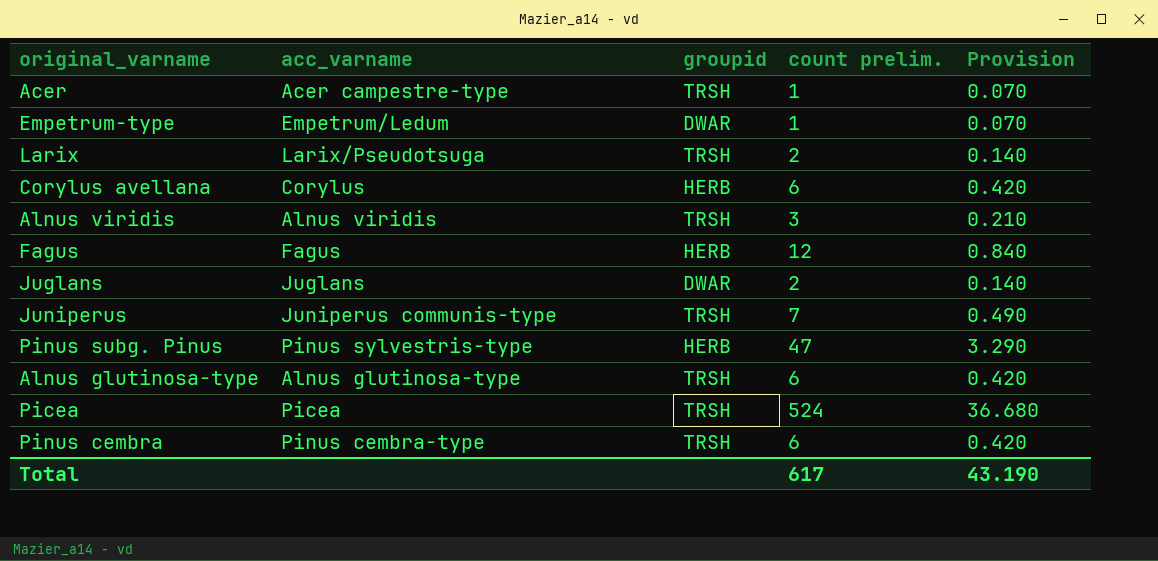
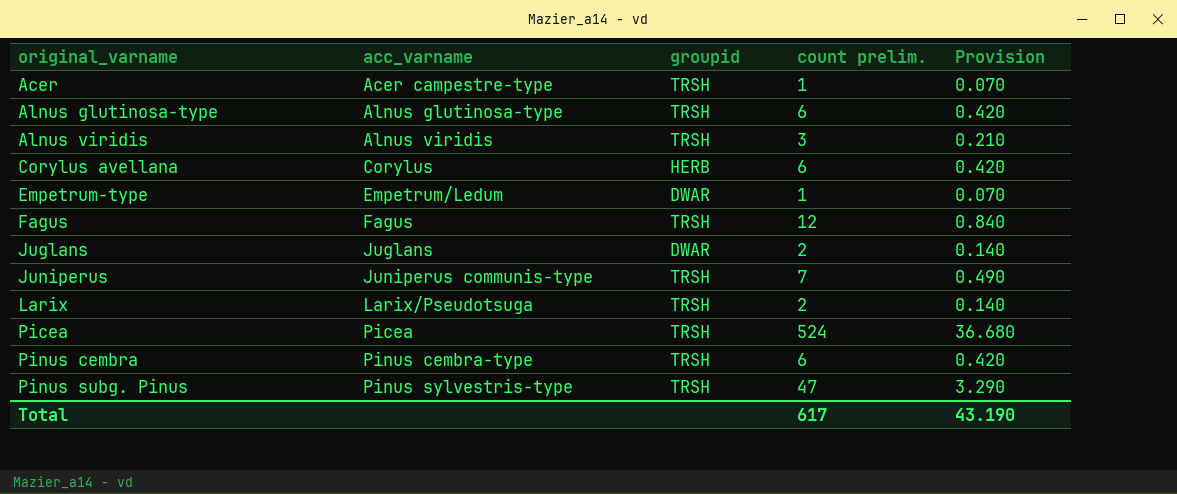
row order: none -> original_varname ascending
Fagus | groupid: HERB -> TRSH
Pinus subg. Pinus | groupid: HERB -> TRSH

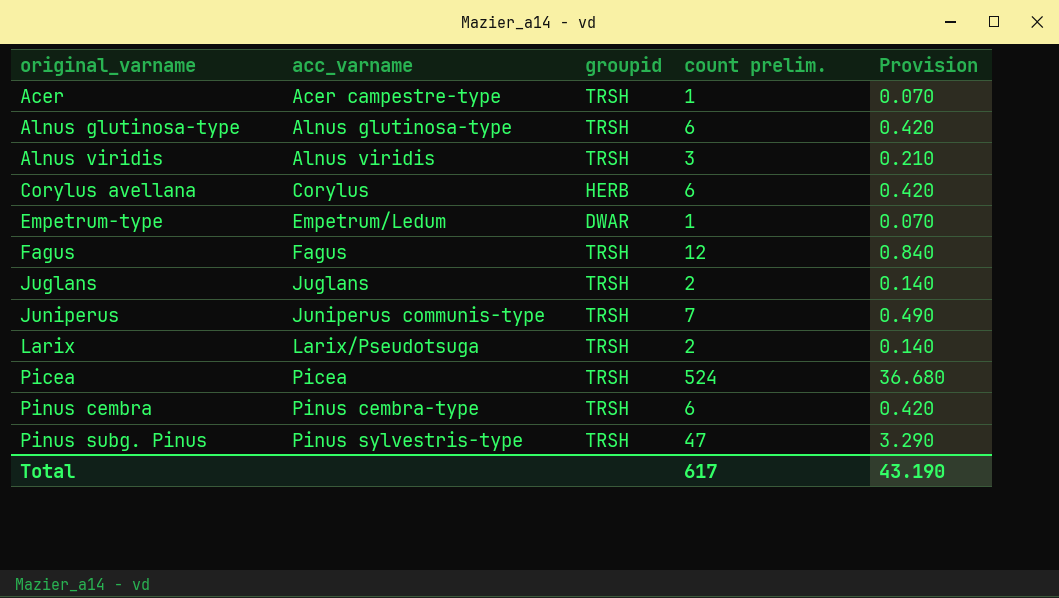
Juglans | groupid: DWAR -> TRSH

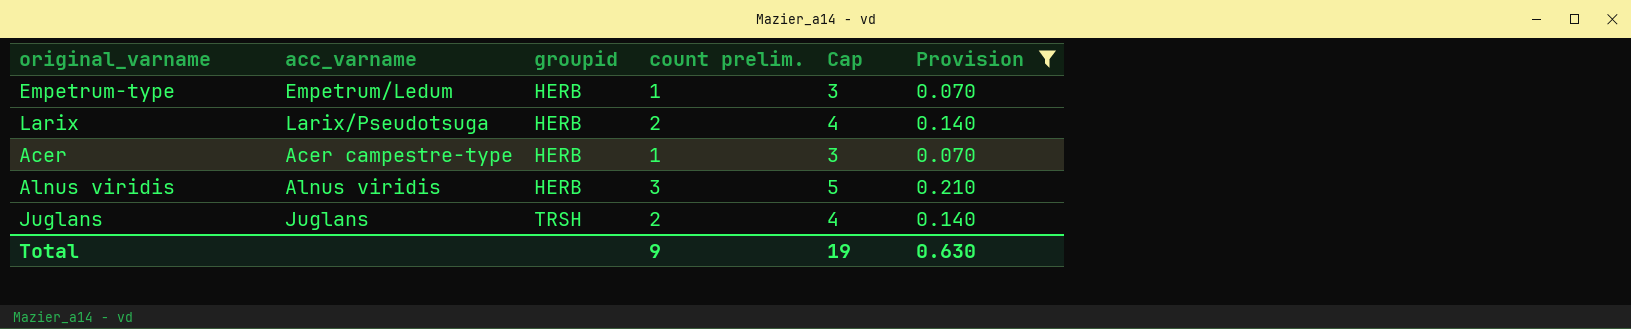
filter: none -> Provision <= 0.210
row order: original_varname ascending -> groupid ascending
column Cap | formula: none -> [count prelim.] + 2
Empetrum-type | groupid: DWAR -> HERB
Larix | groupid: TRSH -> HERB
Acer | groupid: TRSH -> HERB
Alnus viridis | groupid: TRSH -> HERB
Total | count prelim.: 617 -> 9
Total | Provision: 43.190 -> 0.630

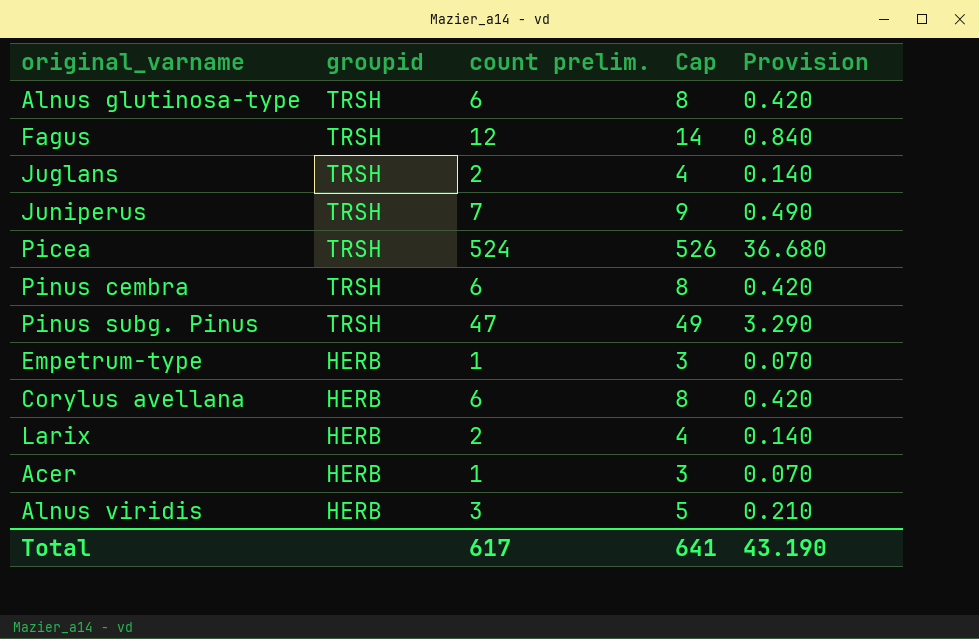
filter: Provision <= 0.210 -> none
row order: groupid ascending -> groupid descending
column acc_varname | position: 2 -> none
Total | count prelim.: 9 -> 617
Total | Cap: 19 -> 641
Total | Provision: 0.630 -> 43.190

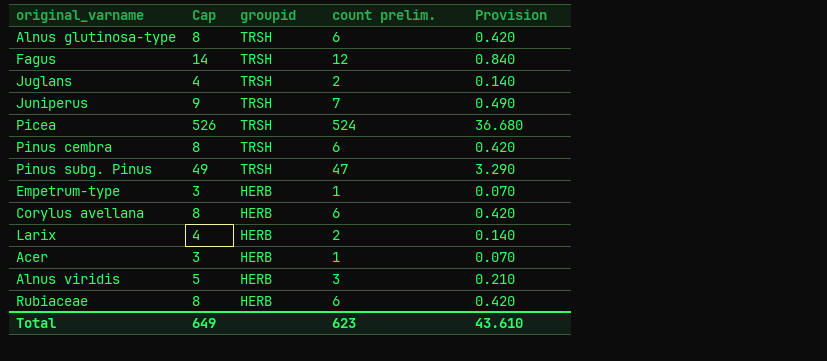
column Cap | position: 4 -> 2
row Rubiaceae: none -> 8 | HERB | 6 | 0.420
Total | Cap: 641 -> 649
Total | count prelim.: 617 -> 623
Total | Provision: 43.190 -> 43.610

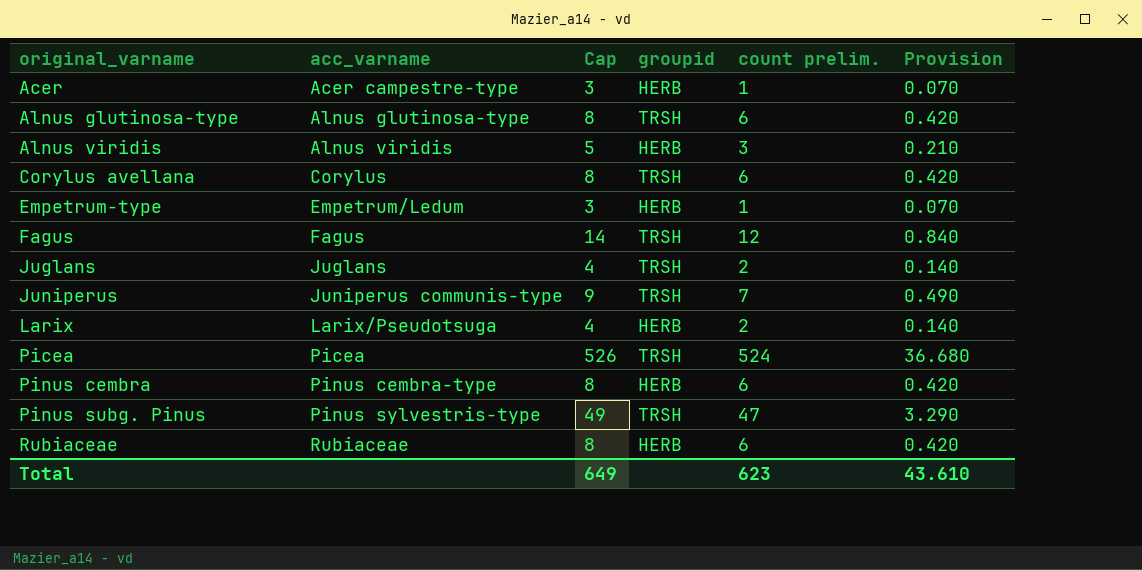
row order: groupid descending -> original_varname ascending
column acc_varname | position: none -> 2
Corylus avellana | groupid: HERB -> TRSH
Pinus cembra | groupid: TRSH -> HERB

